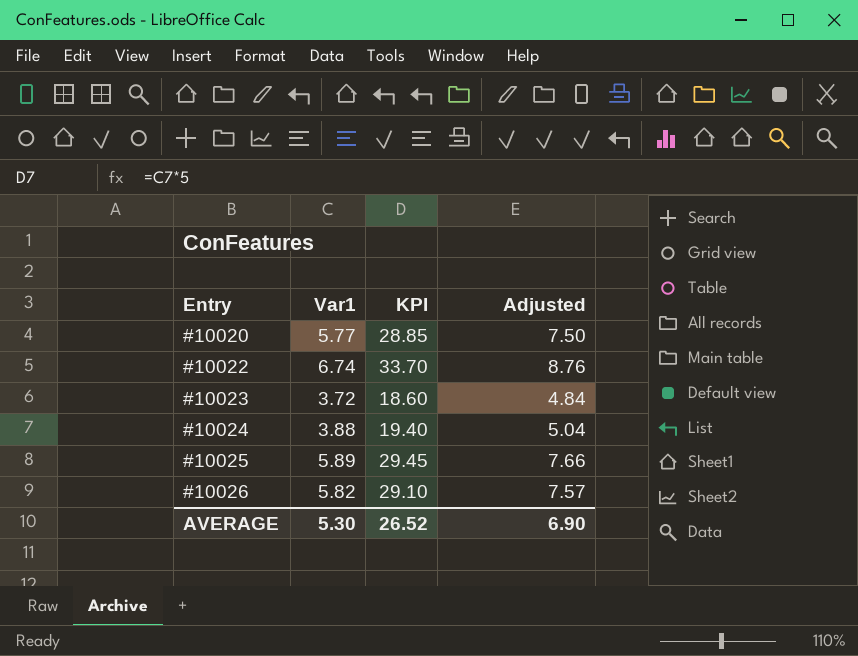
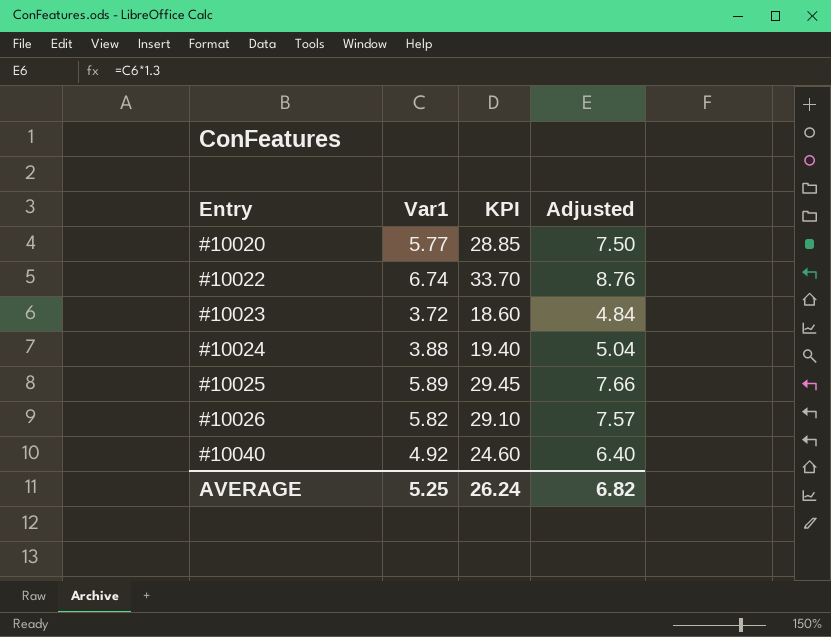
row #10040: none -> 4.92 | 24.60 | 6.40
AVERAGE | Var1: 5.30 -> 5.25
AVERAGE | KPI: 26.52 -> 26.24
AVERAGE | Adjusted: 6.90 -> 6.82

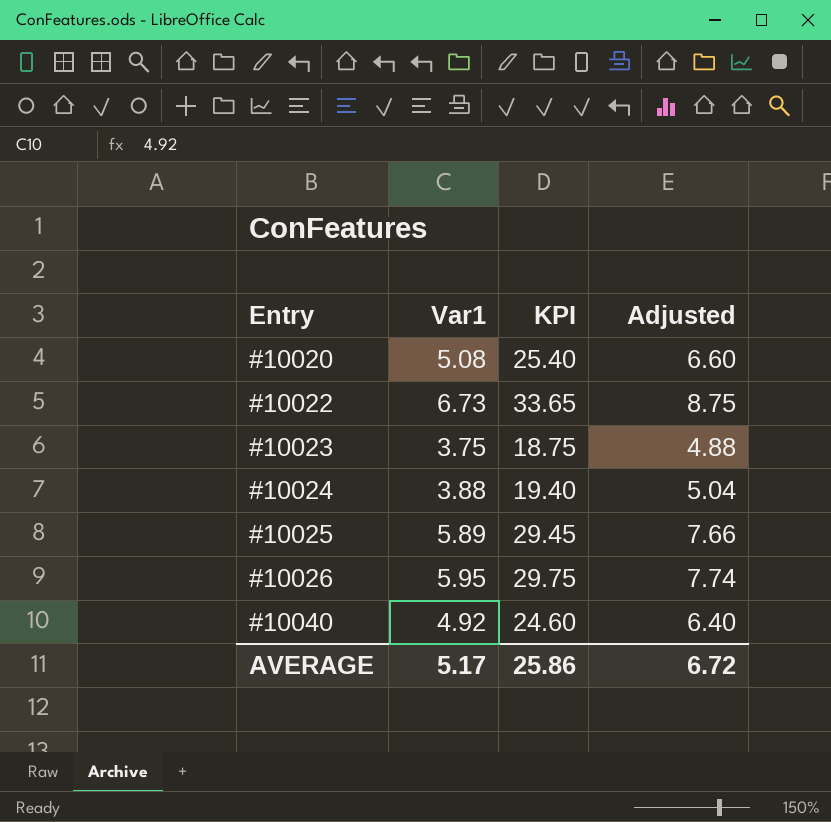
#10020 | Var1: 5.77 -> 5.08
#10020 | KPI: 28.85 -> 25.40
#10020 | Adjusted: 7.50 -> 6.60
#10022 | Var1: 6.74 -> 6.73
#10022 | KPI: 33.70 -> 33.65
#10022 | Adjusted: 8.76 -> 8.75
#10023 | Var1: 3.72 -> 3.75
#10023 | KPI: 18.60 -> 18.75
#10023 | Adjusted: 4.84 -> 4.88
#10026 | Var1: 5.82 -> 5.95
#10026 | KPI: 29.10 -> 29.75
#10026 | Adjusted: 7.57 -> 7.74
AVERAGE | Var1: 5.25 -> 5.17
AVERAGE | KPI: 26.24 -> 25.86
AVERAGE | Adjusted: 6.82 -> 6.72

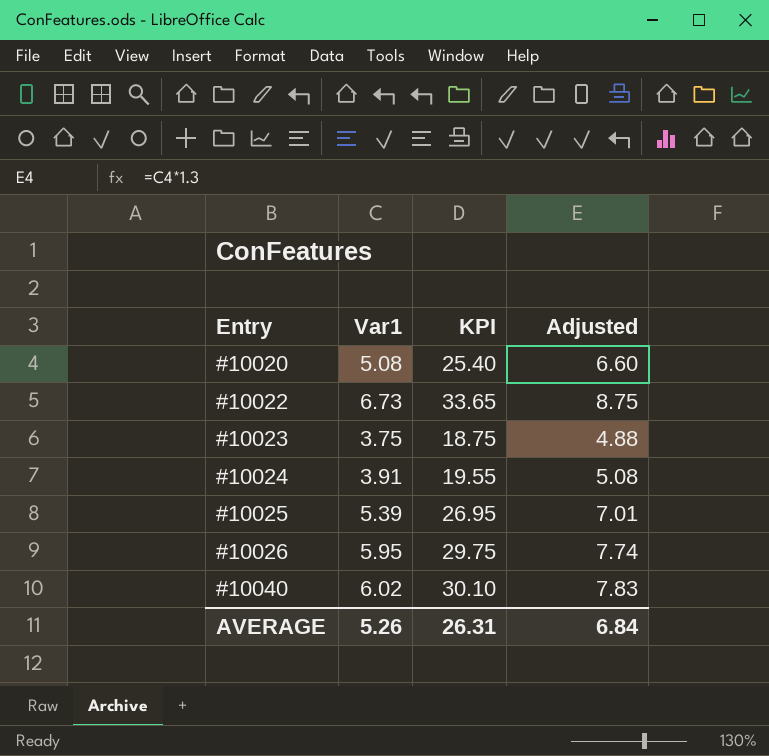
#10024 | Var1: 3.88 -> 3.91
#10024 | KPI: 19.40 -> 19.55
#10024 | Adjusted: 5.04 -> 5.08
#10025 | Var1: 5.89 -> 5.39
#10025 | KPI: 29.45 -> 26.95
#10025 | Adjusted: 7.66 -> 7.01
#10040 | Var1: 4.92 -> 6.02
#10040 | KPI: 24.60 -> 30.10
#10040 | Adjusted: 6.40 -> 7.83
AVERAGE | Var1: 5.17 -> 5.26
AVERAGE | KPI: 25.86 -> 26.31
AVERAGE | Adjusted: 6.72 -> 6.84

